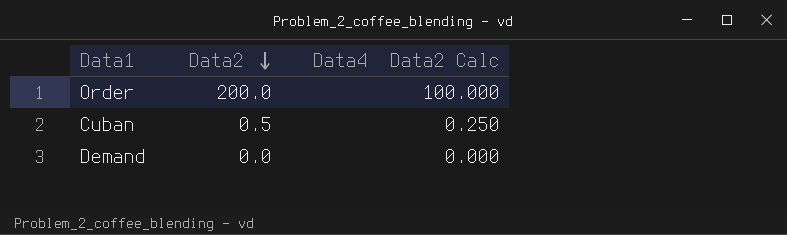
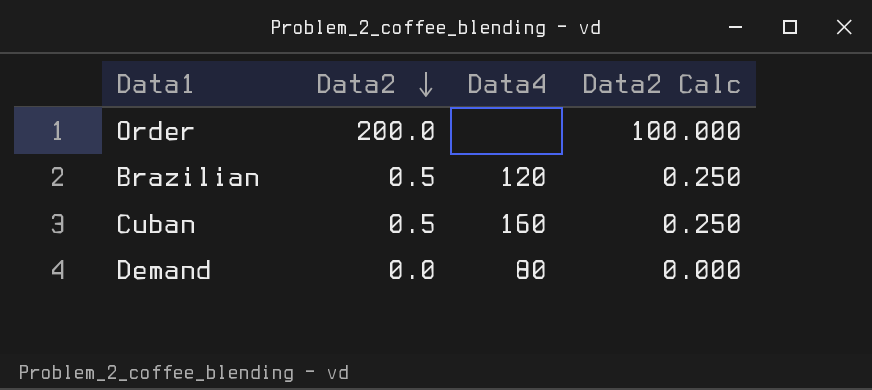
row Brazilian: none -> 0.5 | 120 | 0.250
Cuban | Data4: none -> 160
Demand | Data4: none -> 80

